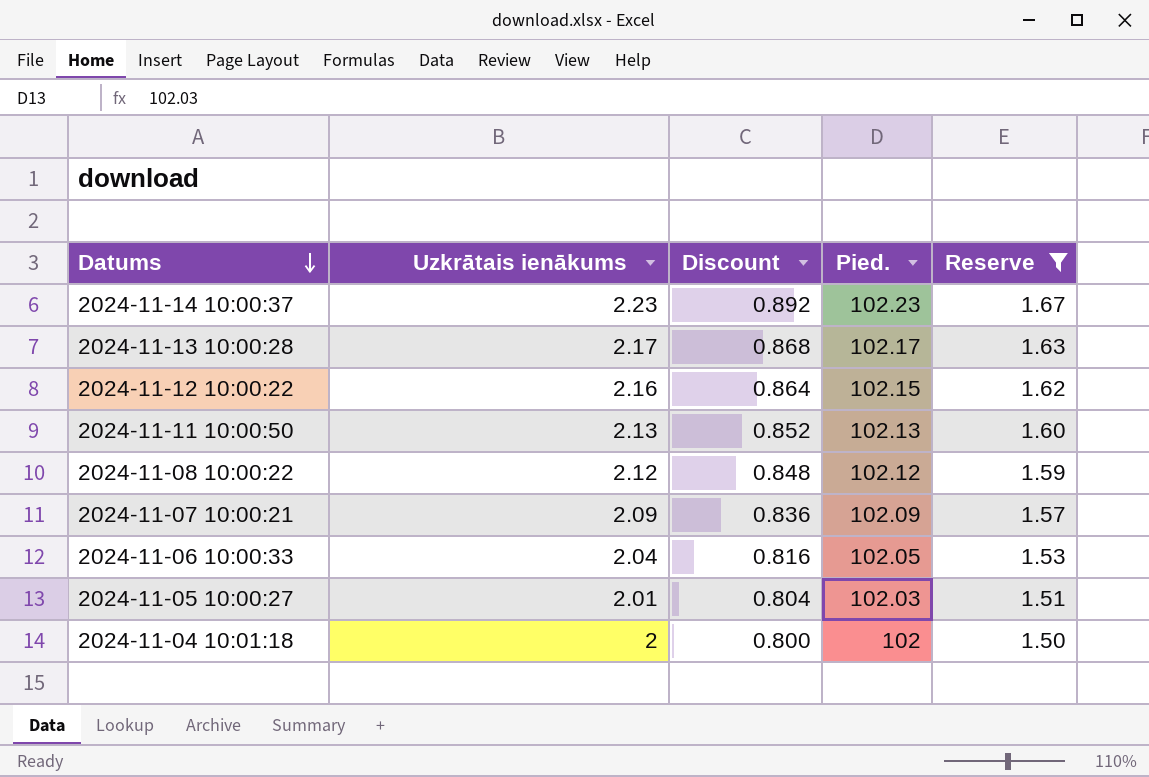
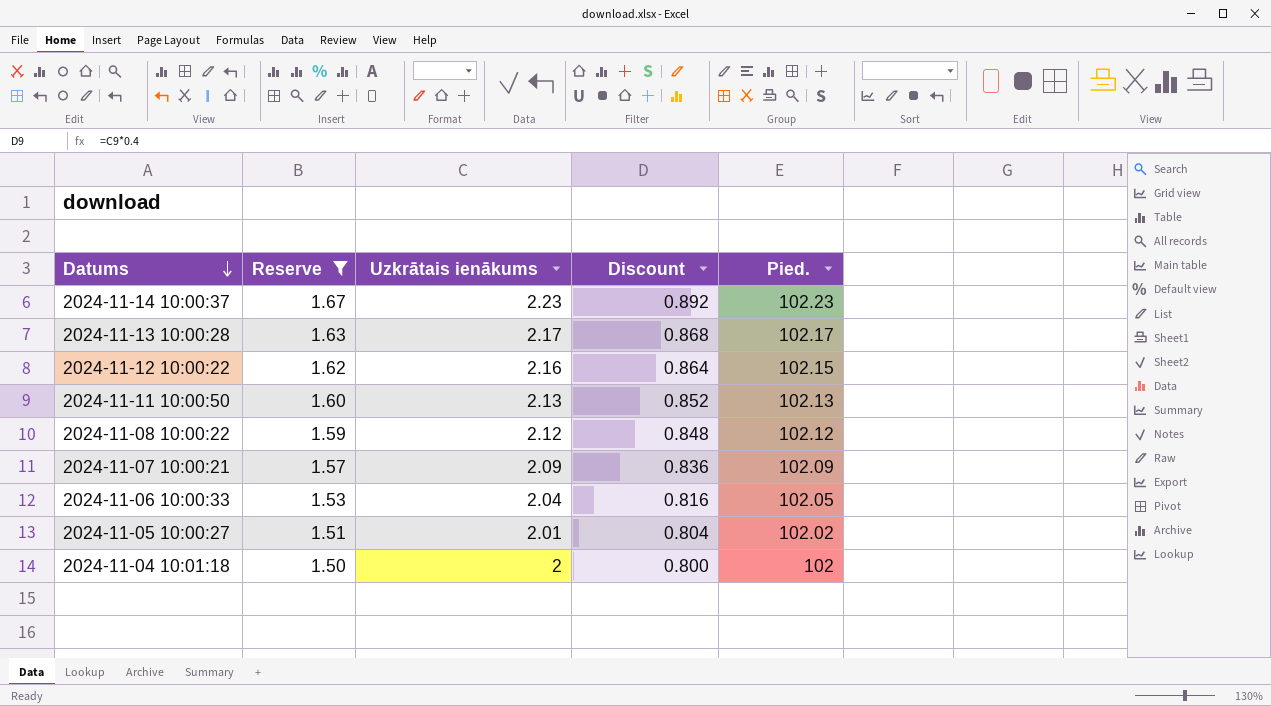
column Reserve | position: 5 -> 2
2024-11-05 10:00:27 | Pied.: 102.03 -> 102.02

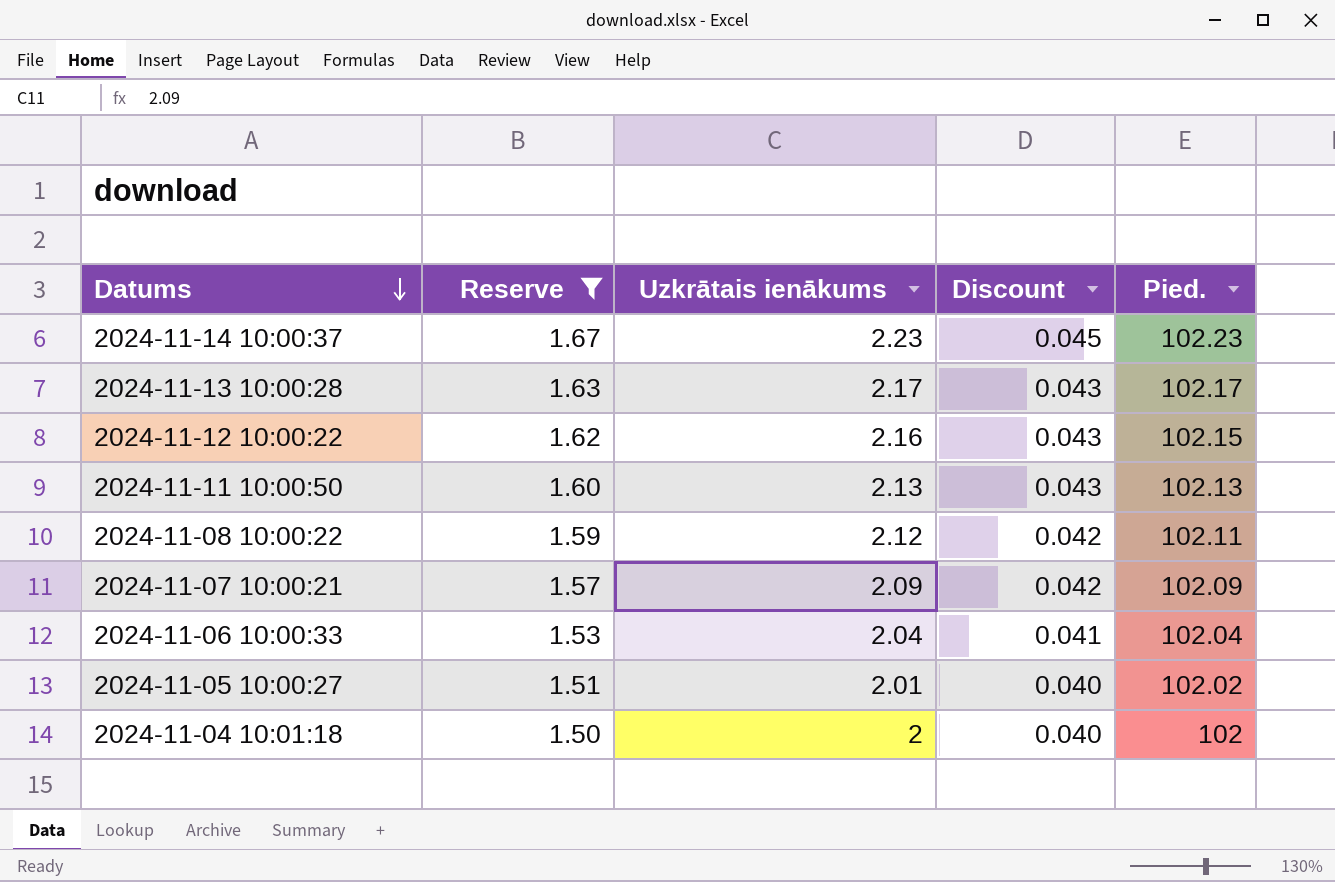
column Discount | formula: [Uzkrātais ienākums] * 0.4 -> [Uzkrātais ienākums] * 0.02
2024-11-08 10:00:22 | Pied.: 102.12 -> 102.11
2024-11-06 10:00:33 | Pied.: 102.05 -> 102.04

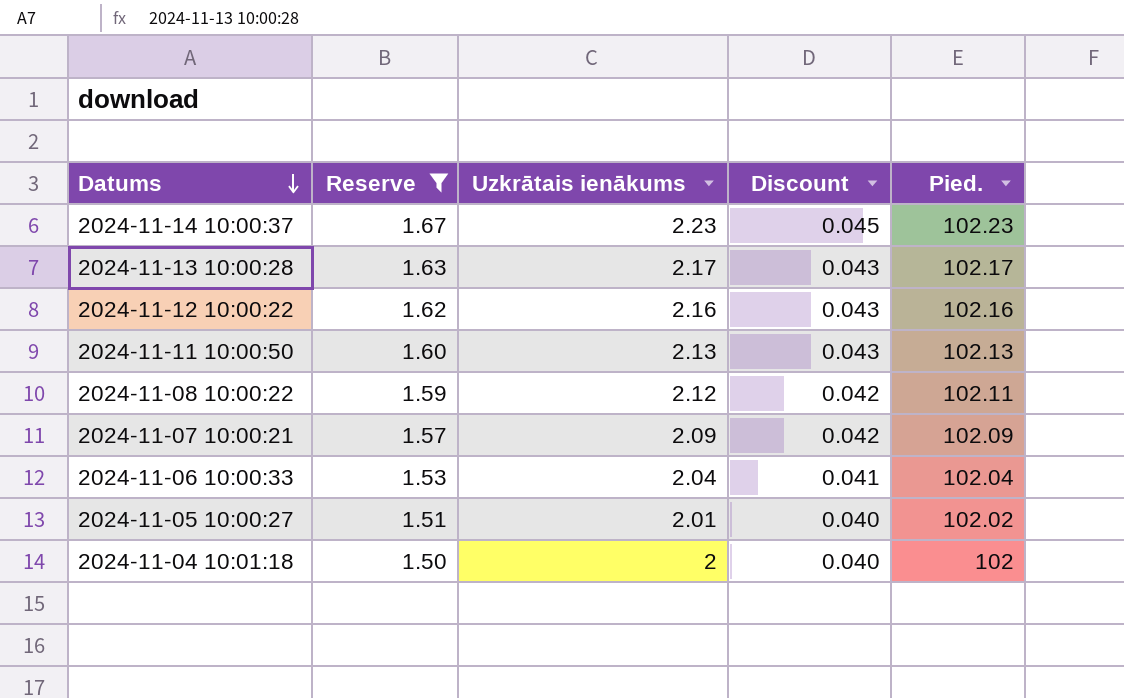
2024-11-12 10:00:22 | Pied.: 102.15 -> 102.16

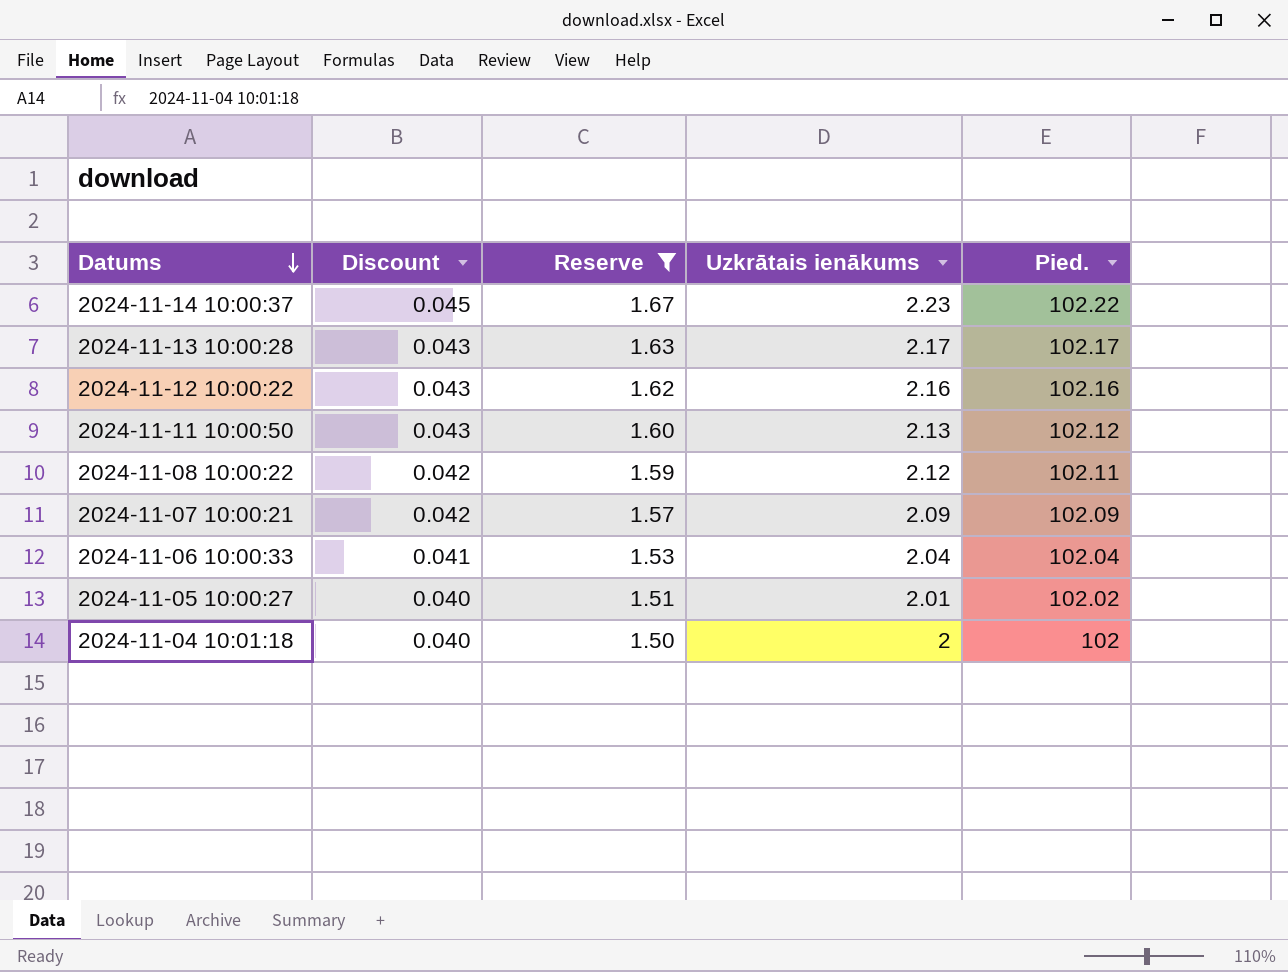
column Discount | position: 4 -> 2
2024-11-14 10:00:37 | Pied.: 102.23 -> 102.22
2024-11-11 10:00:50 | Pied.: 102.13 -> 102.12

